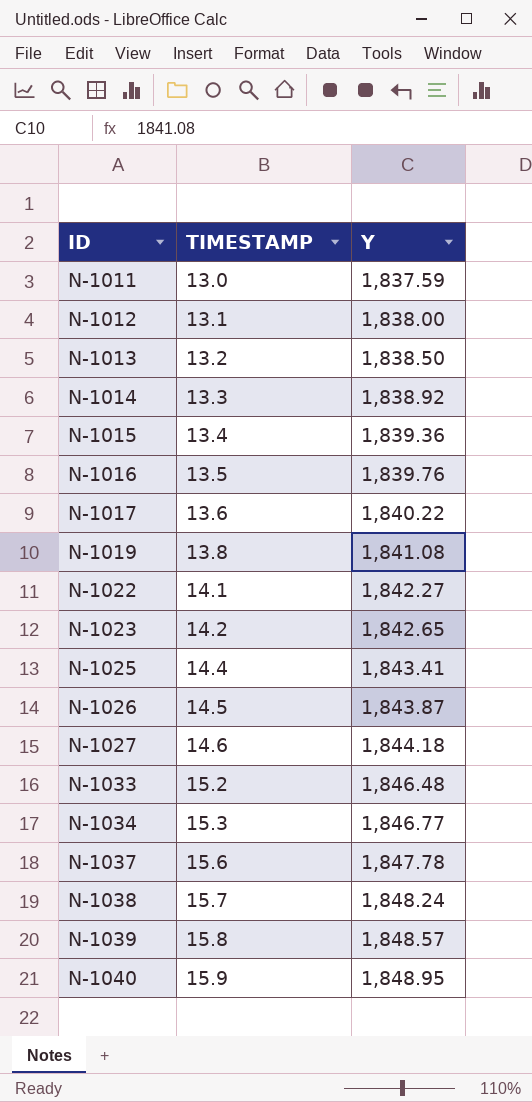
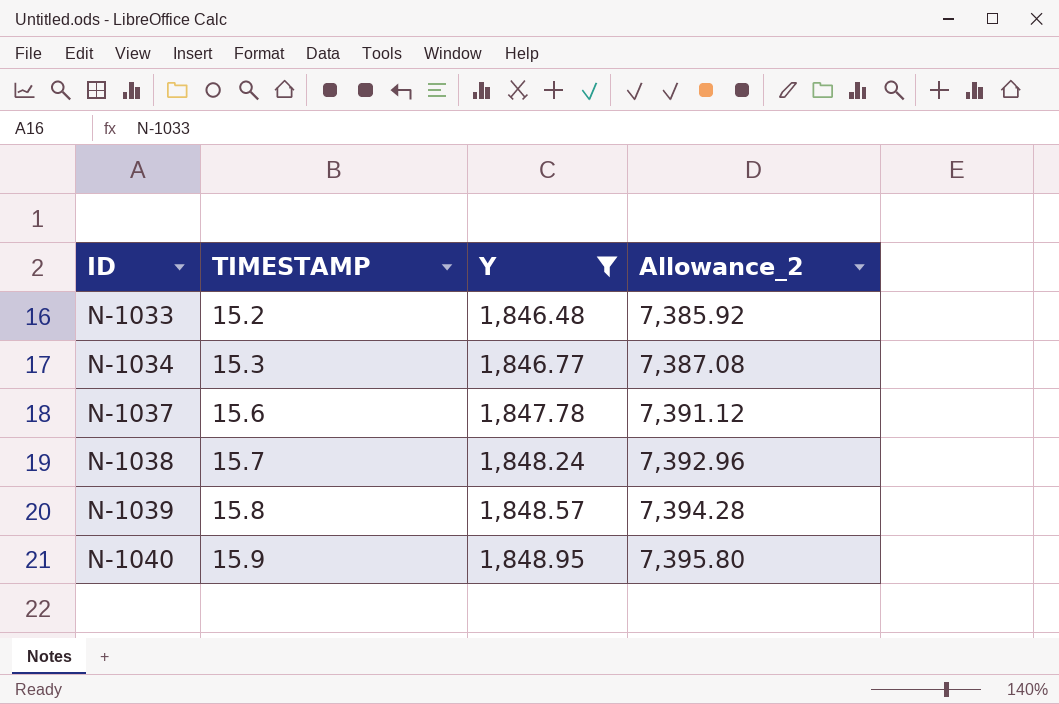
filter: none -> Y >= 1,846.48
column Allowance_2 | formula: none -> [Y] * 4

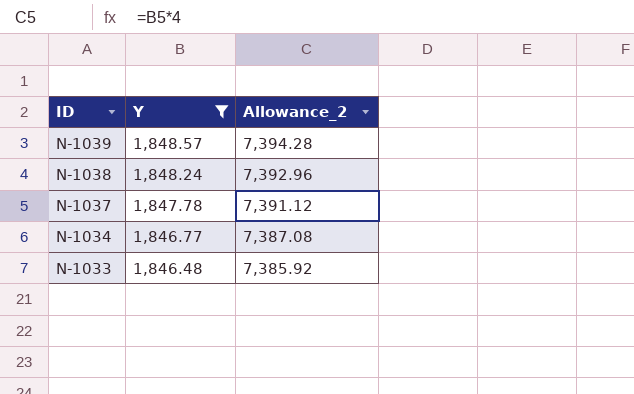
row order: ID ascending -> ID descending
column TIMESTAMP | position: 2 -> none
row N-1040: 15.9 | 1,848.95 | 7,395.80 -> none

